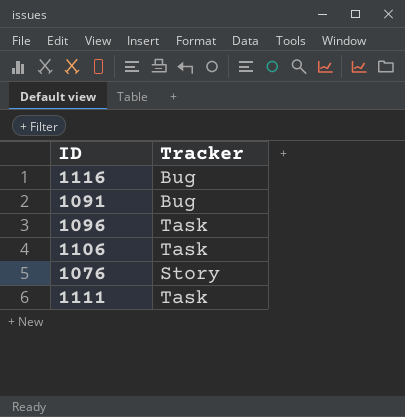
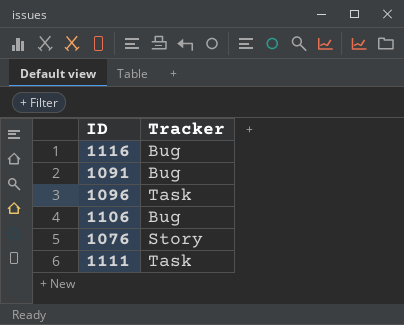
1106 | Tracker: Task -> Bug

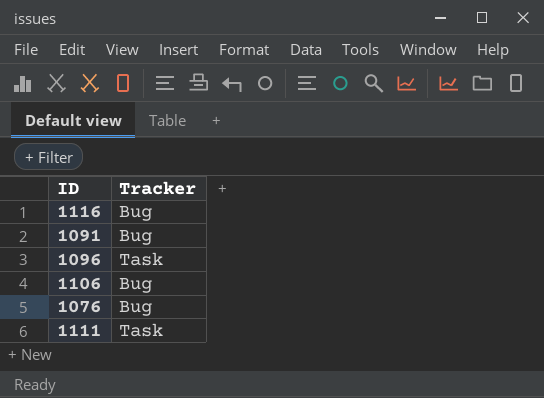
1076 | Tracker: Story -> Bug

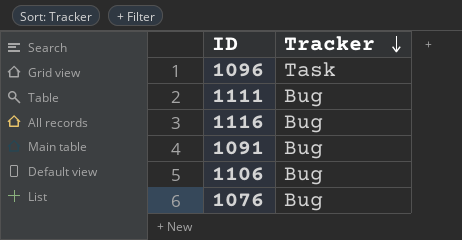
row order: none -> Tracker descending
1111 | Tracker: Task -> Bug

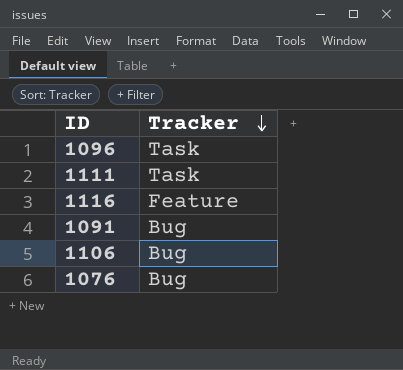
1111 | Tracker: Bug -> Task
1116 | Tracker: Bug -> Feature

